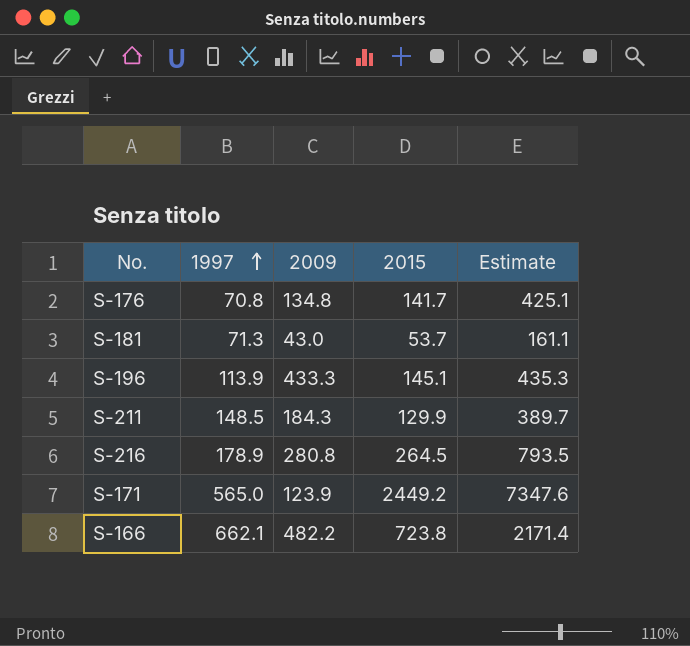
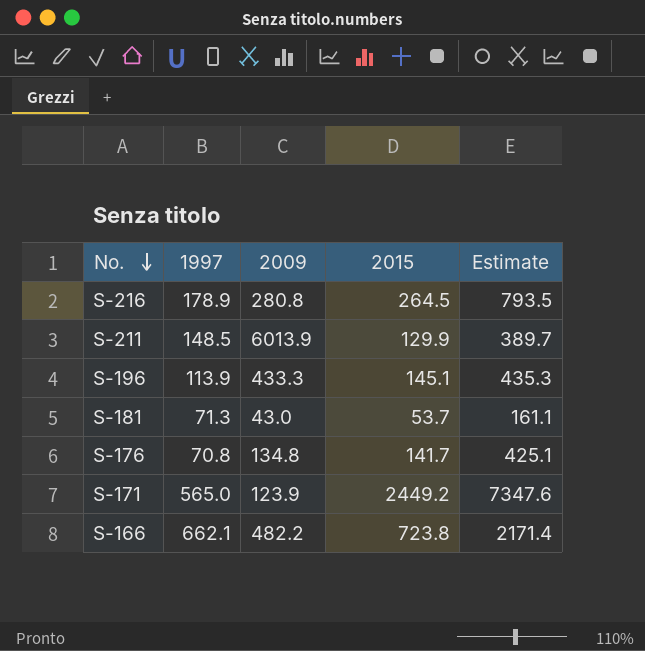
row order: 1997 ascending -> No. descending
S-211 | 2009: 184.3 -> 6013.9

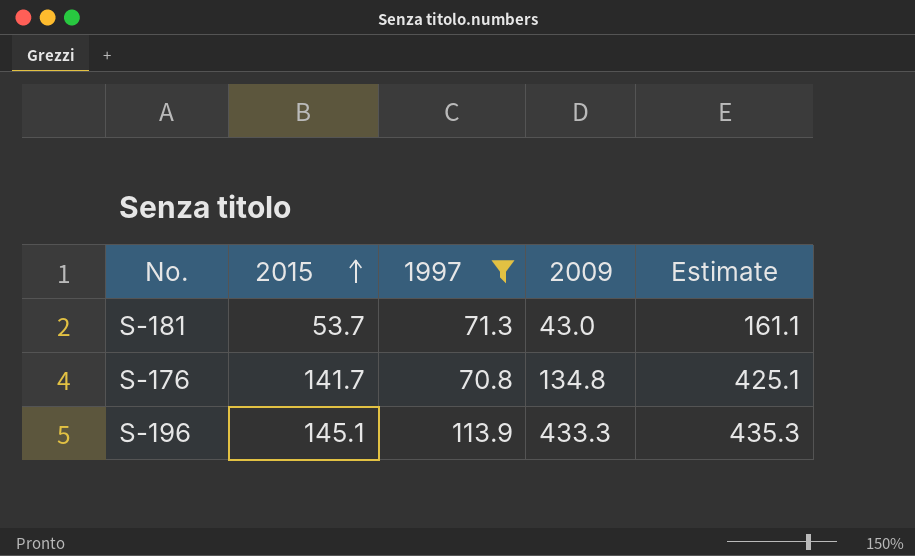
filter: none -> 1997 <= 113.9
row order: No. descending -> 2015 ascending
column 2015 | position: 4 -> 2

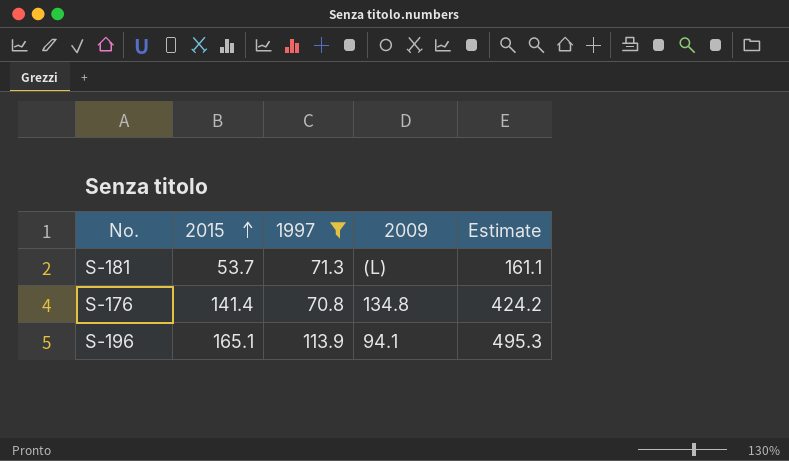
S-181 | 2009: 43.0 -> (L)
S-176 | 2015: 141.7 -> 141.4
S-176 | Estimate: 425.1 -> 424.2
S-196 | 2015: 145.1 -> 165.1
S-196 | 2009: 433.3 -> 94.1
S-196 | Estimate: 435.3 -> 495.3

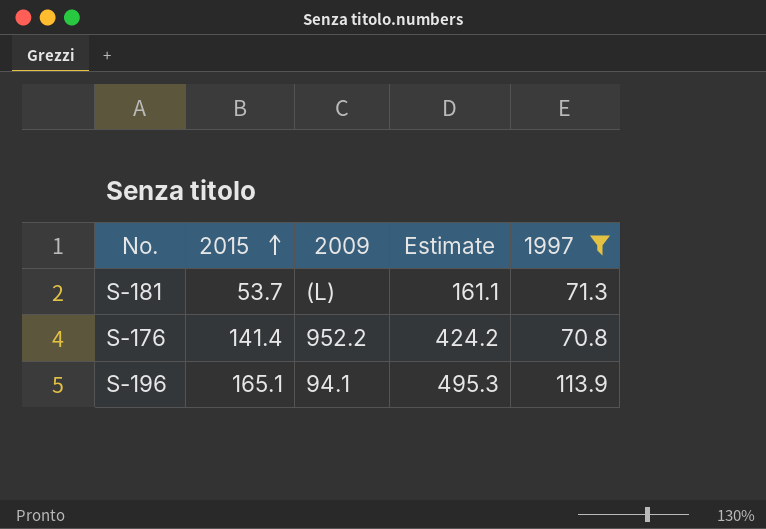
column 1997 | position: 3 -> 5
S-176 | 2009: 134.8 -> 952.2

